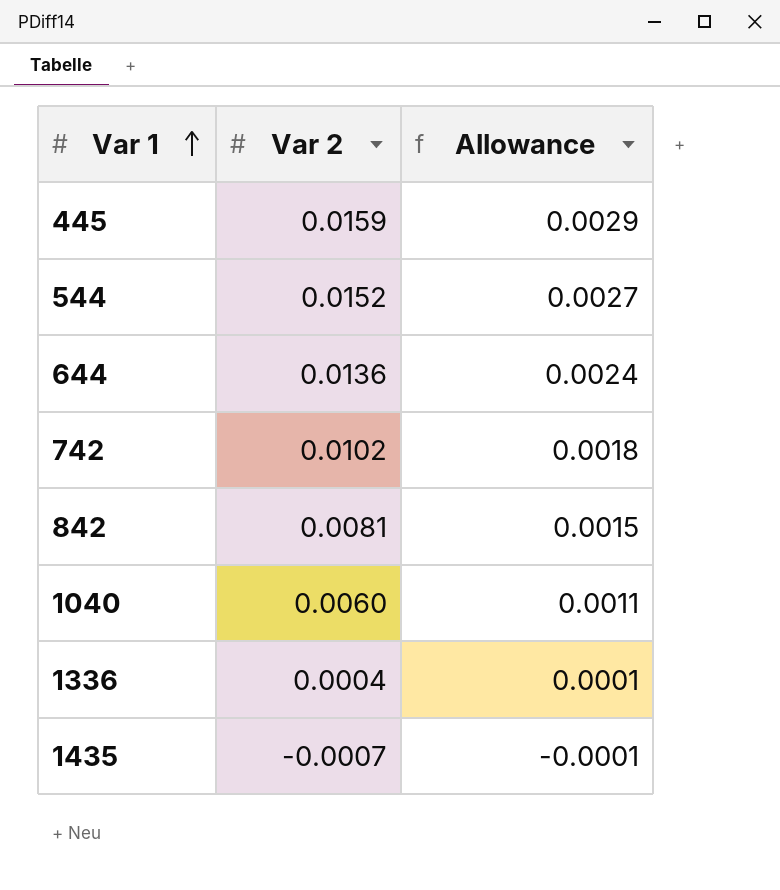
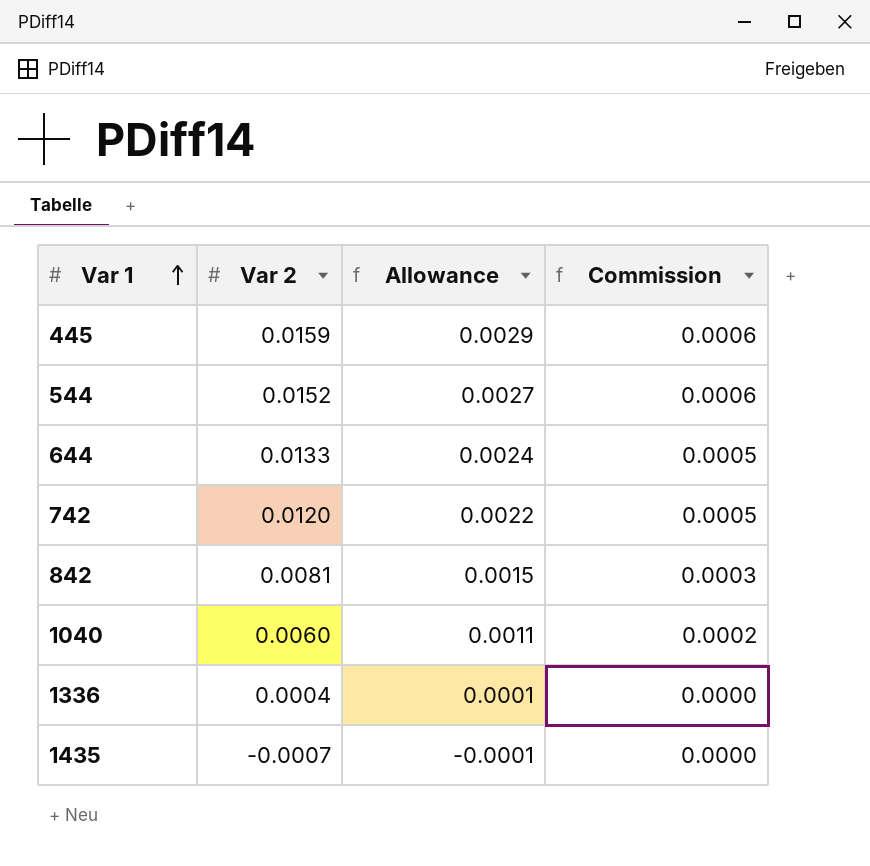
column Commission | formula: none -> [Var 2] * 0.04
644 | Var 2: 0.0136 -> 0.0133
742 | Var 2: 0.0102 -> 0.0120
742 | Allowance: 0.0018 -> 0.0022

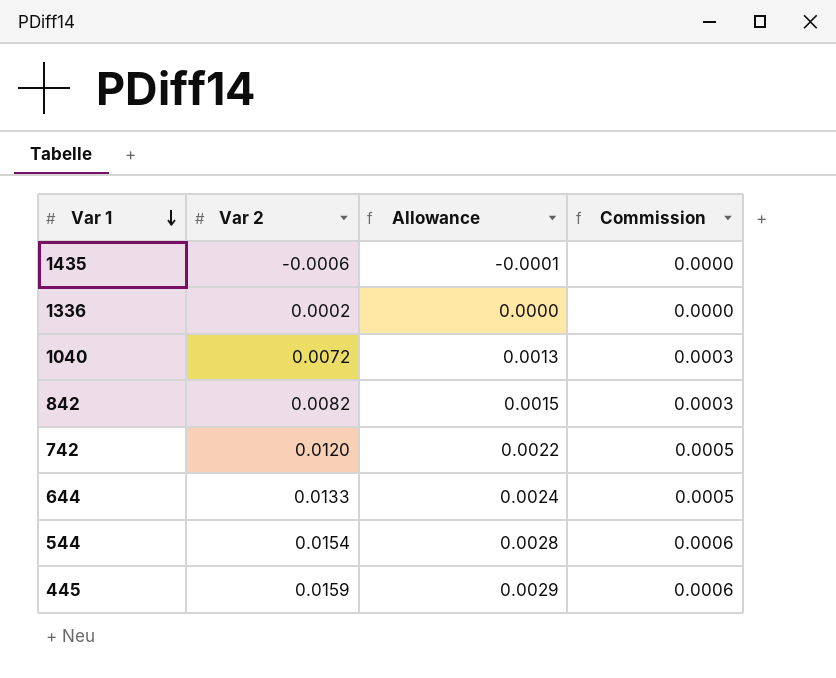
row order: Var 1 ascending -> Var 1 descending
1435 | Var 2: -0.0007 -> -0.0006
1336 | Var 2: 0.0004 -> 0.0002
1336 | Allowance: 0.0001 -> 0.0000
1040 | Var 2: 0.0060 -> 0.0072
1040 | Allowance: 0.0011 -> 0.0013
1040 | Commission: 0.0002 -> 0.0003
842 | Var 2: 0.0081 -> 0.0082
544 | Var 2: 0.0152 -> 0.0154
544 | Allowance: 0.0027 -> 0.0028

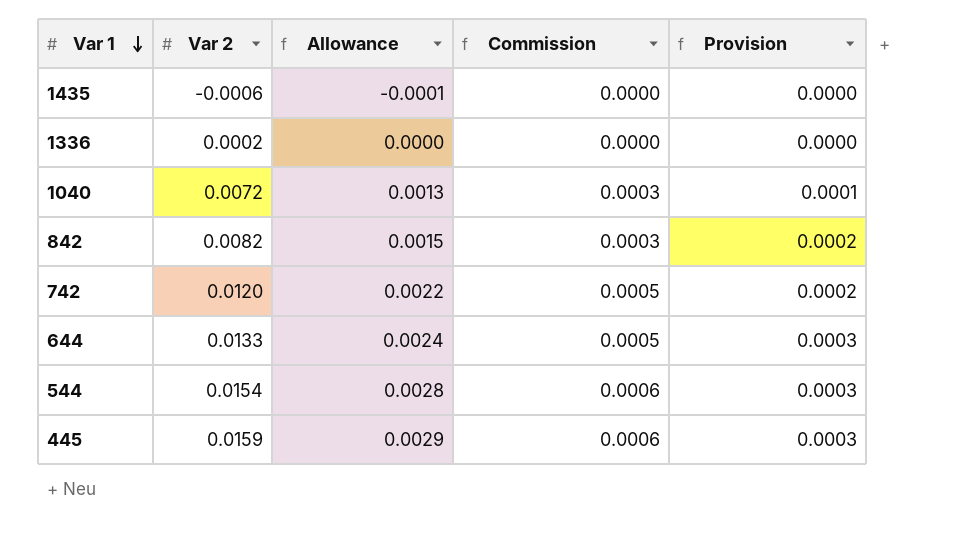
column Provision | formula: none -> [Var 2] * 0.02

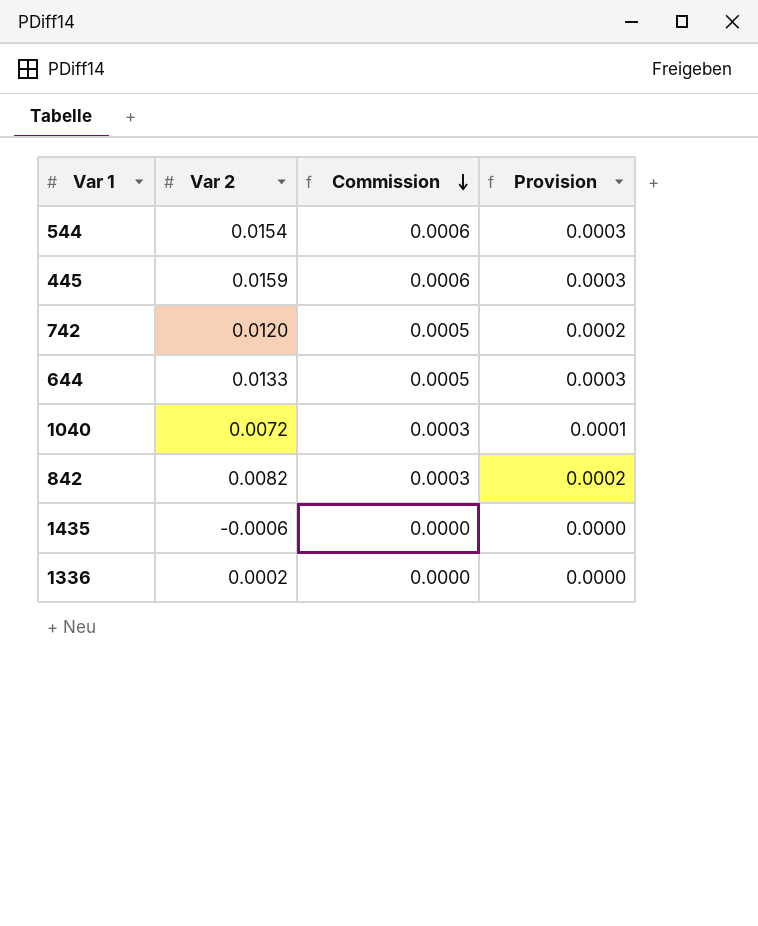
row order: Var 1 descending -> Commission descending
column Allowance | formula: [Var 2] * 0.18 -> none

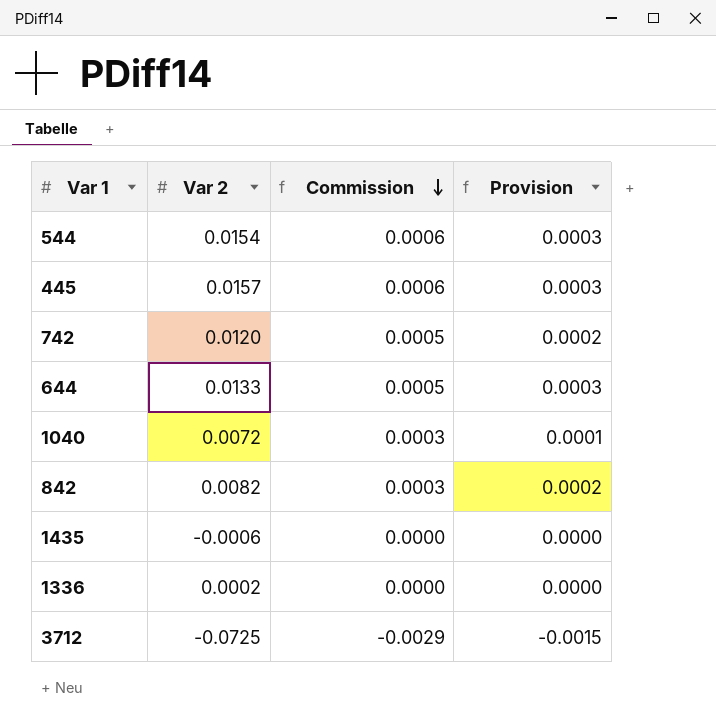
445 | Var 2: 0.0159 -> 0.0157
row 3712: none -> -0.0725 | -0.0029 | -0.0015

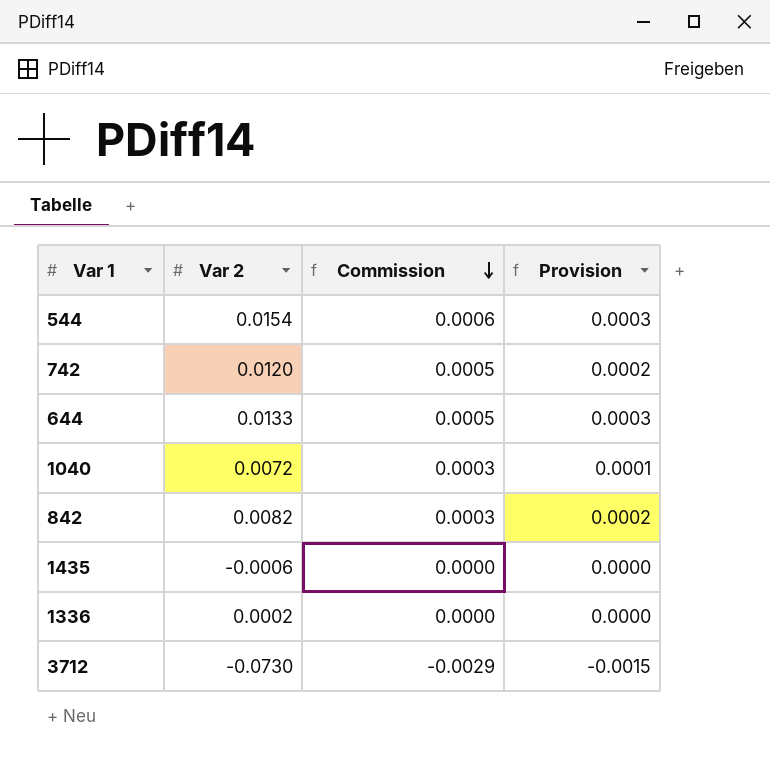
row 445: 0.0157 | 0.0006 | 0.0003 -> none
3712 | Var 2: -0.0725 -> -0.0730

